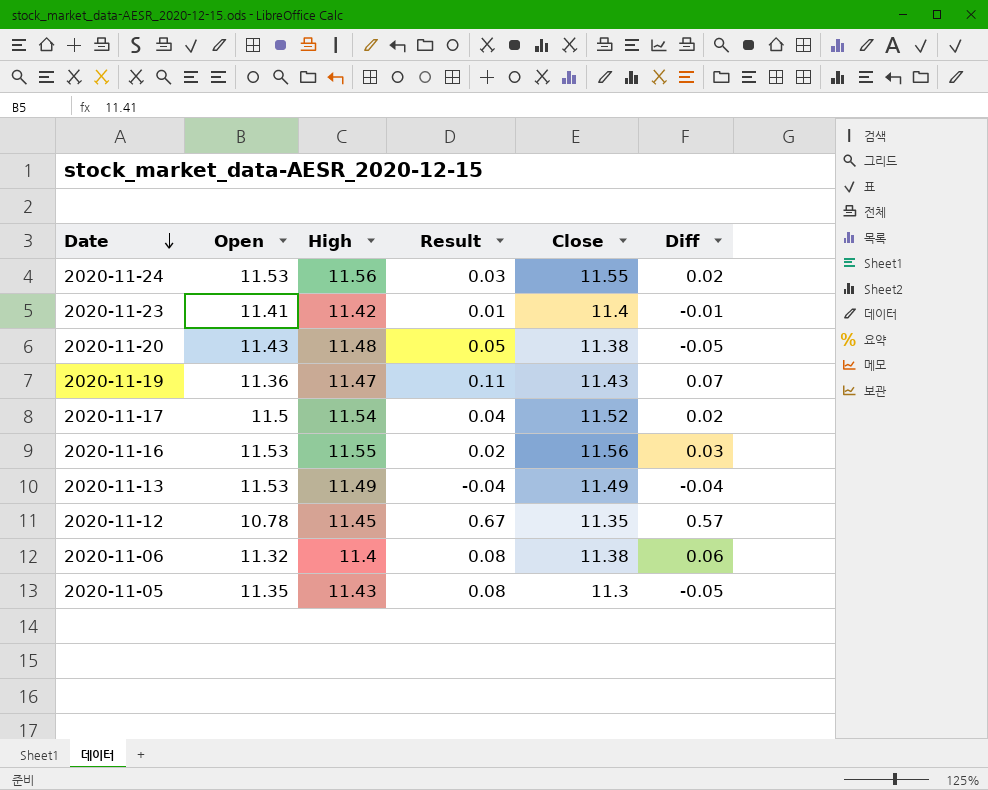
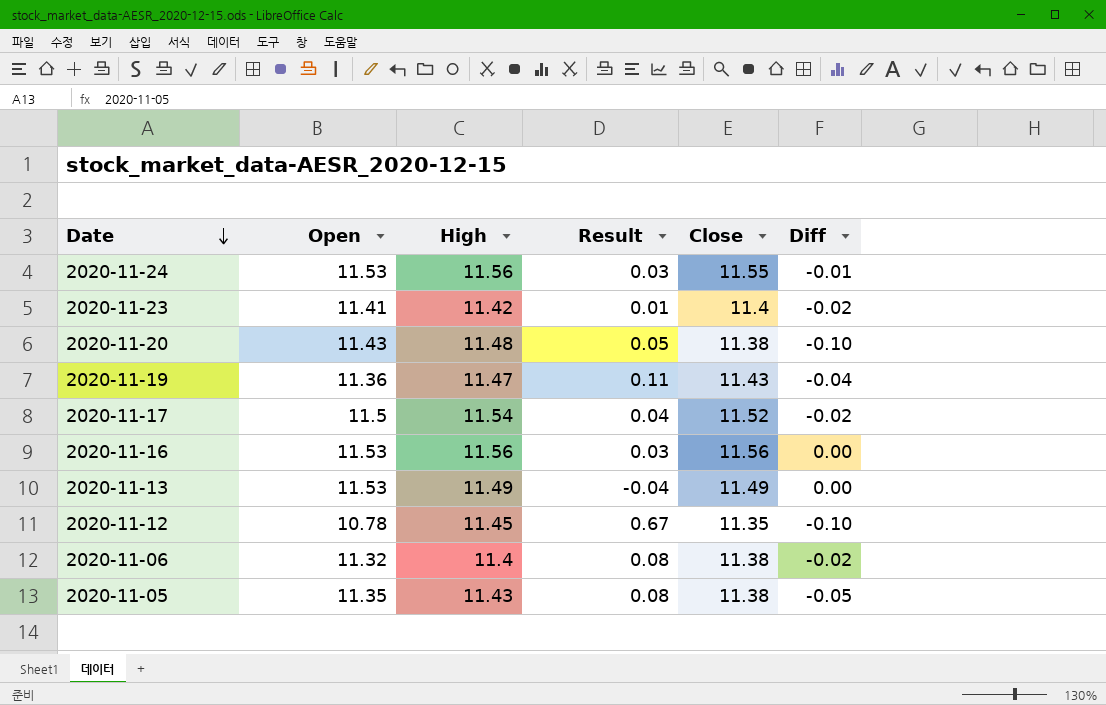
column Diff | formula: [Close] - [Open] -> [Close] - [High]
2020-11-16 | High: 11.55 -> 11.56
2020-11-16 | Result: 0.02 -> 0.03
2020-11-05 | Close: 11.3 -> 11.38

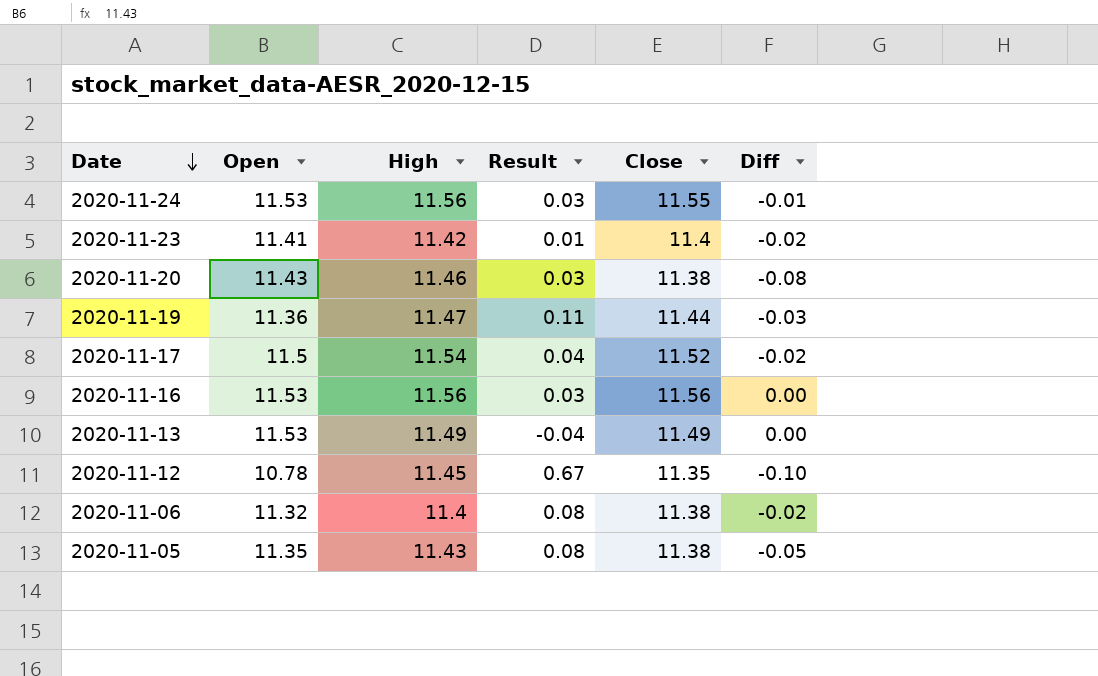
2020-11-20 | High: 11.48 -> 11.46
2020-11-20 | Result: 0.05 -> 0.03
2020-11-20 | Diff: -0.10 -> -0.08
2020-11-19 | Close: 11.43 -> 11.44
2020-11-19 | Diff: -0.04 -> -0.03

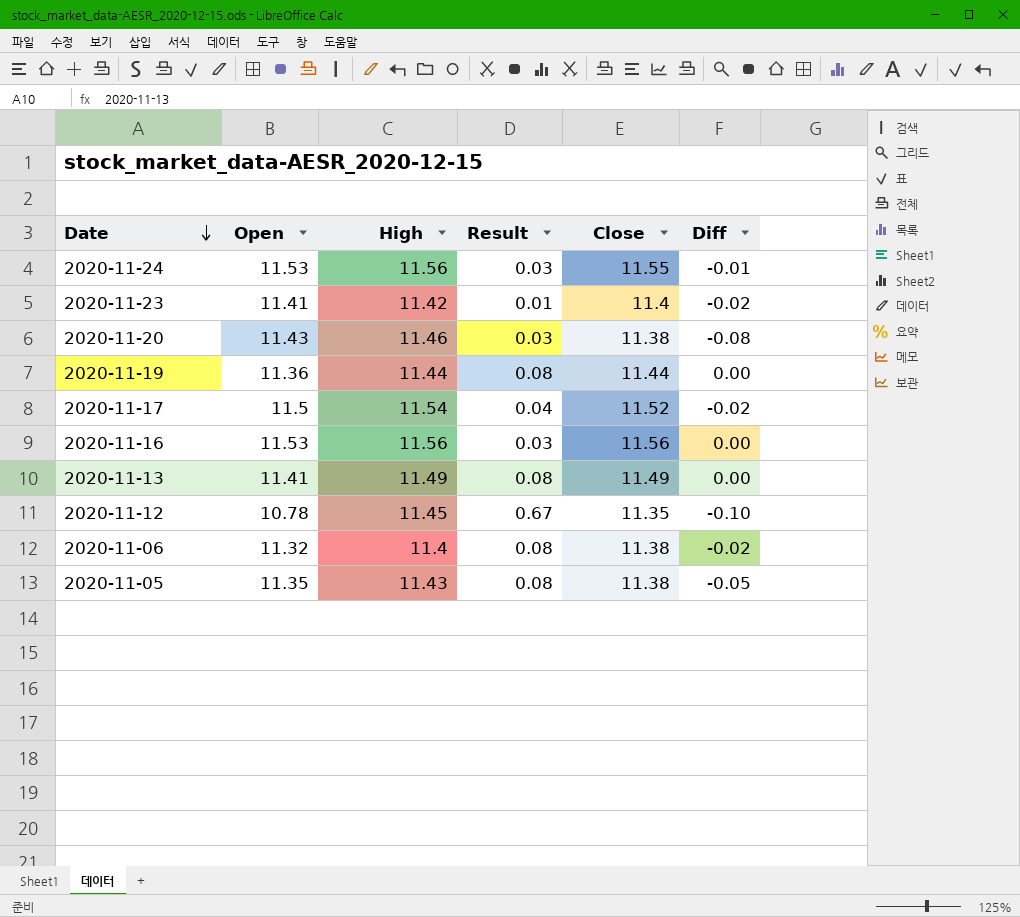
2020-11-19 | High: 11.47 -> 11.44
2020-11-19 | Result: 0.11 -> 0.08
2020-11-19 | Diff: -0.03 -> 0.00
2020-11-13 | Open: 11.53 -> 11.41
2020-11-13 | Result: -0.04 -> 0.08

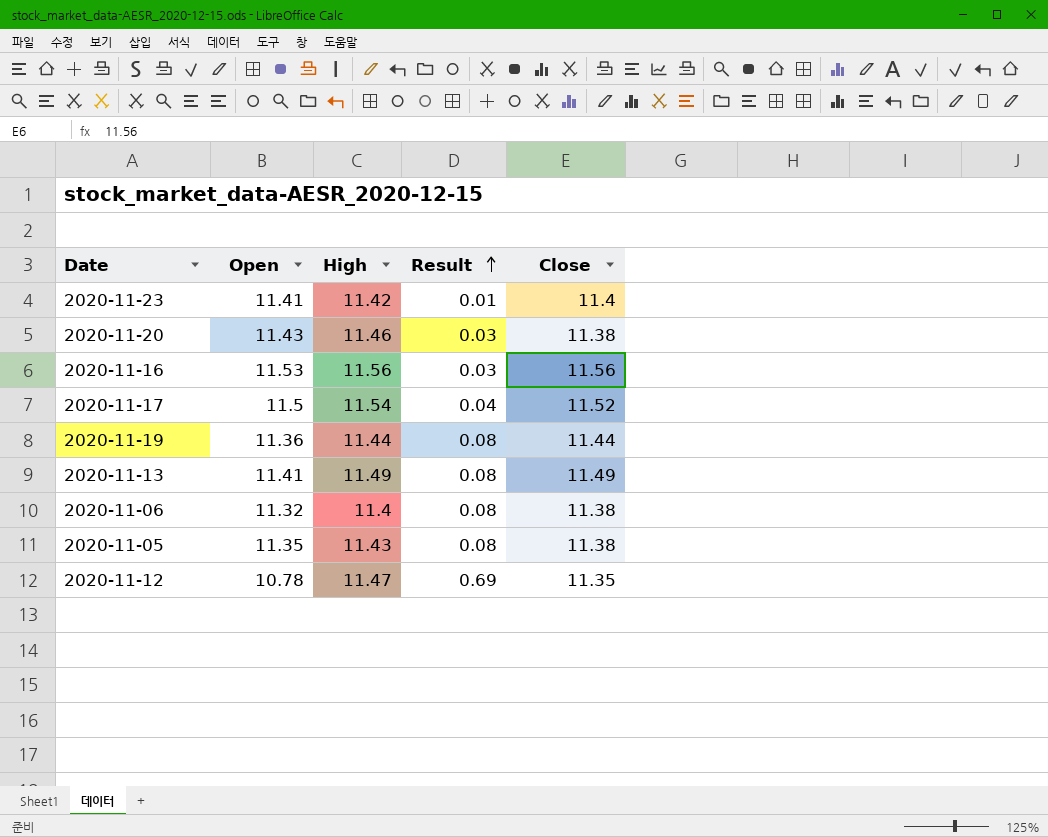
row order: Date descending -> Result ascending
column Diff | formula: [Close] - [High] -> none
row 2020-11-24: 11.53 | 11.56 | 0.03 | 11.55 | -0.01 -> none
2020-11-12 | High: 11.45 -> 11.47
2020-11-12 | Result: 0.67 -> 0.69

